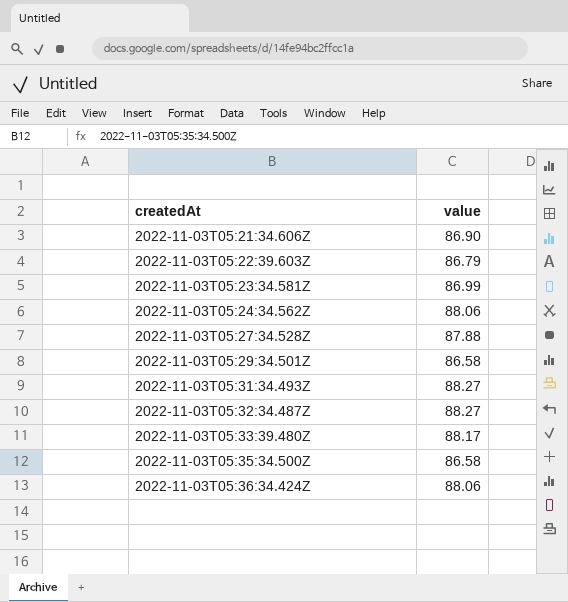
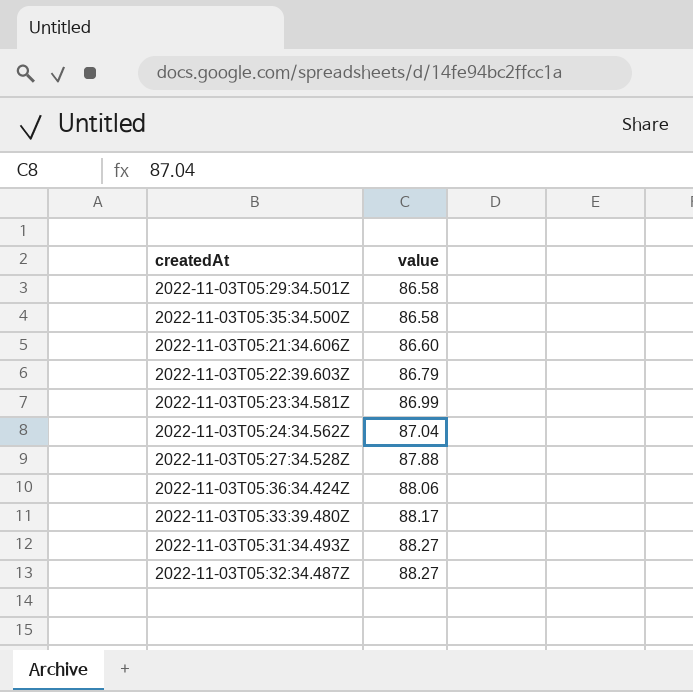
row order: createdAt ascending -> value ascending
2022-11-03T05:21:34.606Z | value: 86.90 -> 86.60
2022-11-03T05:24:34.562Z | value: 88.06 -> 87.04

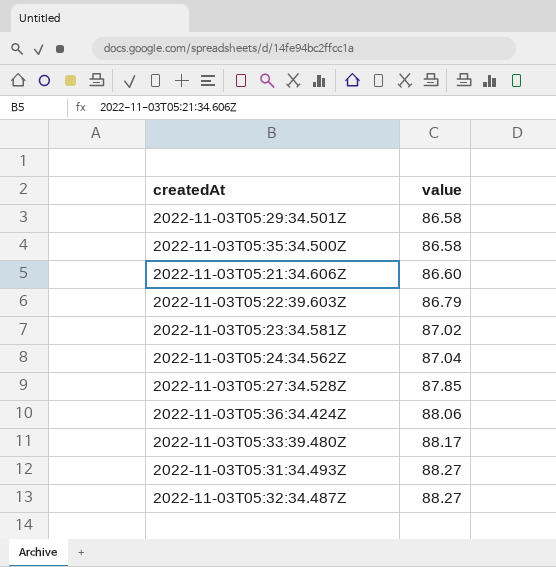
2022-11-03T05:23:34.581Z | value: 86.99 -> 87.02
2022-11-03T05:27:34.528Z | value: 87.88 -> 87.85

